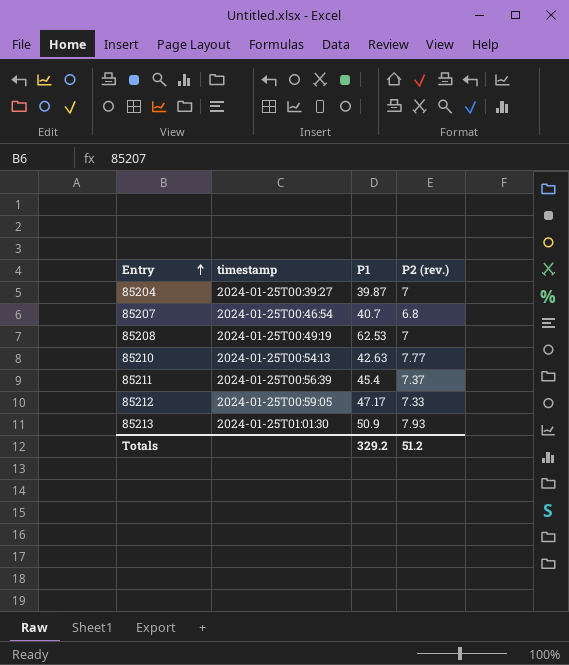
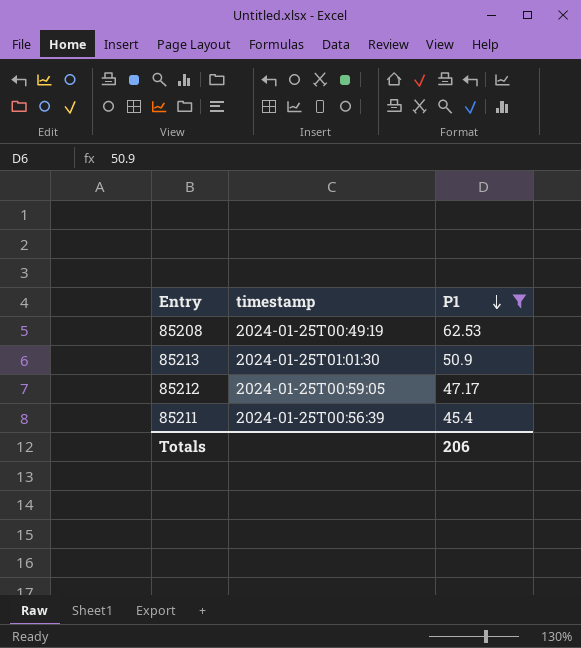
filter: none -> P1 >= 45.4
row order: Entry ascending -> P1 descending
column P2 (rev.) | position: 4 -> none
Totals | P1: 329.2 -> 206

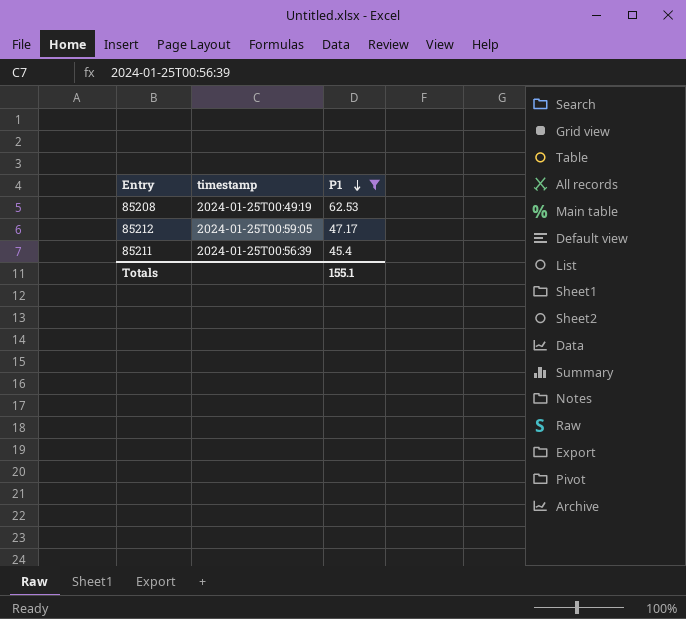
row 85213: 2024-01-25T01:01:30 | 50.9 -> none
Totals | P1: 206 -> 155.1

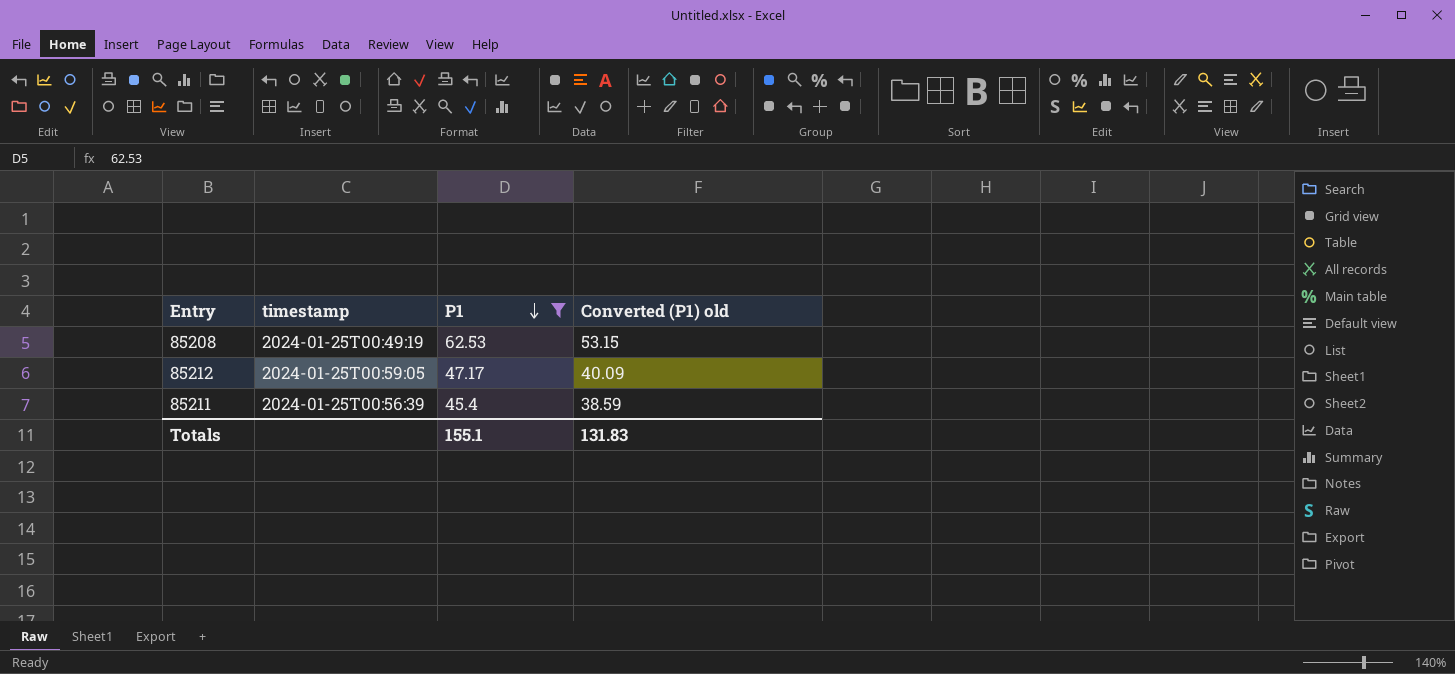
column Converted (P1) old | formula: none -> [P1] * 0.85

